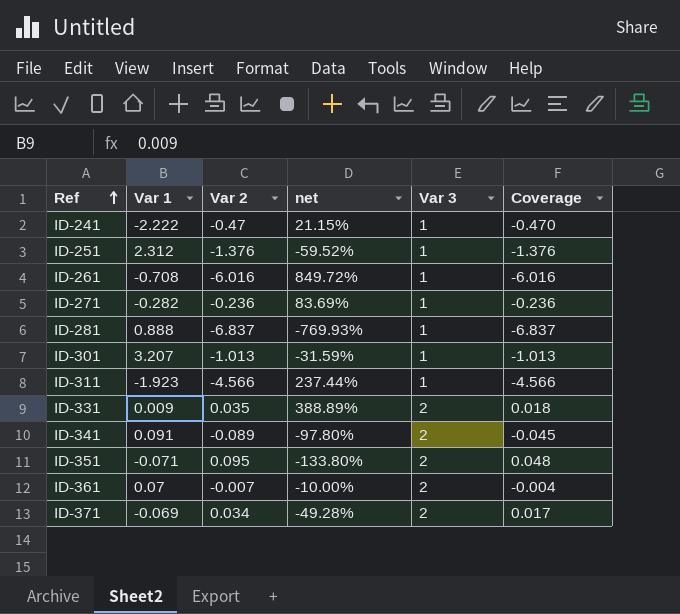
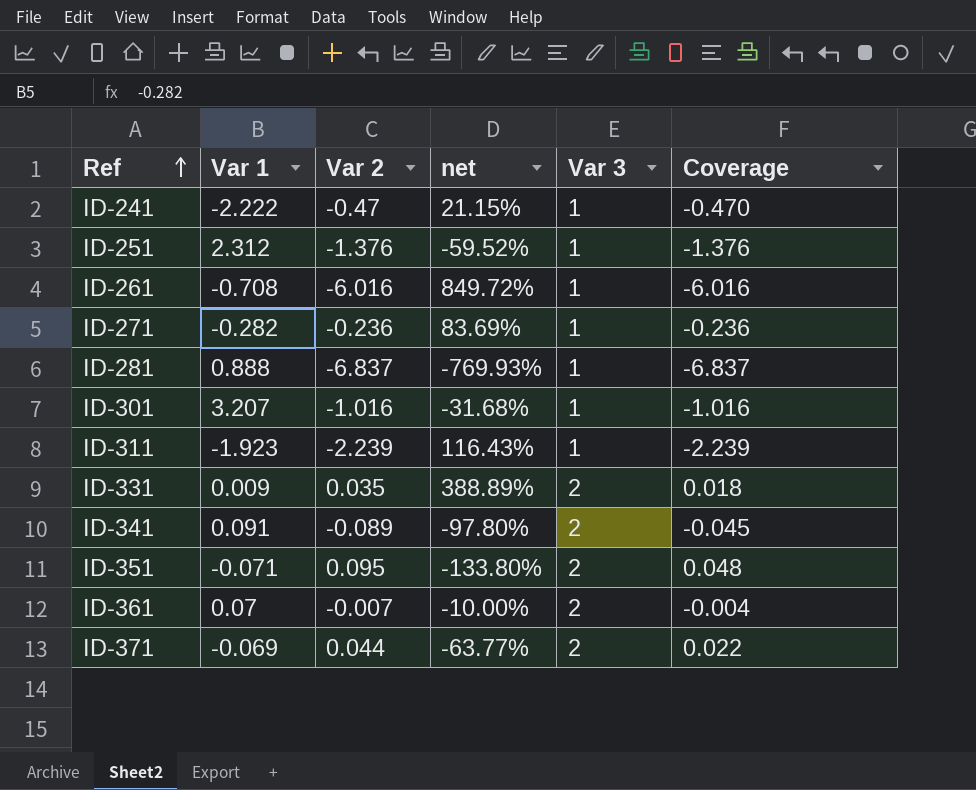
ID-301 | Var 2: -1.013 -> -1.016
ID-301 | net: -31.59% -> -31.68%
ID-301 | Coverage: -1.013 -> -1.016
ID-311 | Var 2: -4.566 -> -2.239
ID-311 | net: 237.44% -> 116.43%
ID-311 | Coverage: -4.566 -> -2.239
ID-371 | Var 2: 0.034 -> 0.044
ID-371 | net: -49.28% -> -63.77%
ID-371 | Coverage: 0.017 -> 0.022

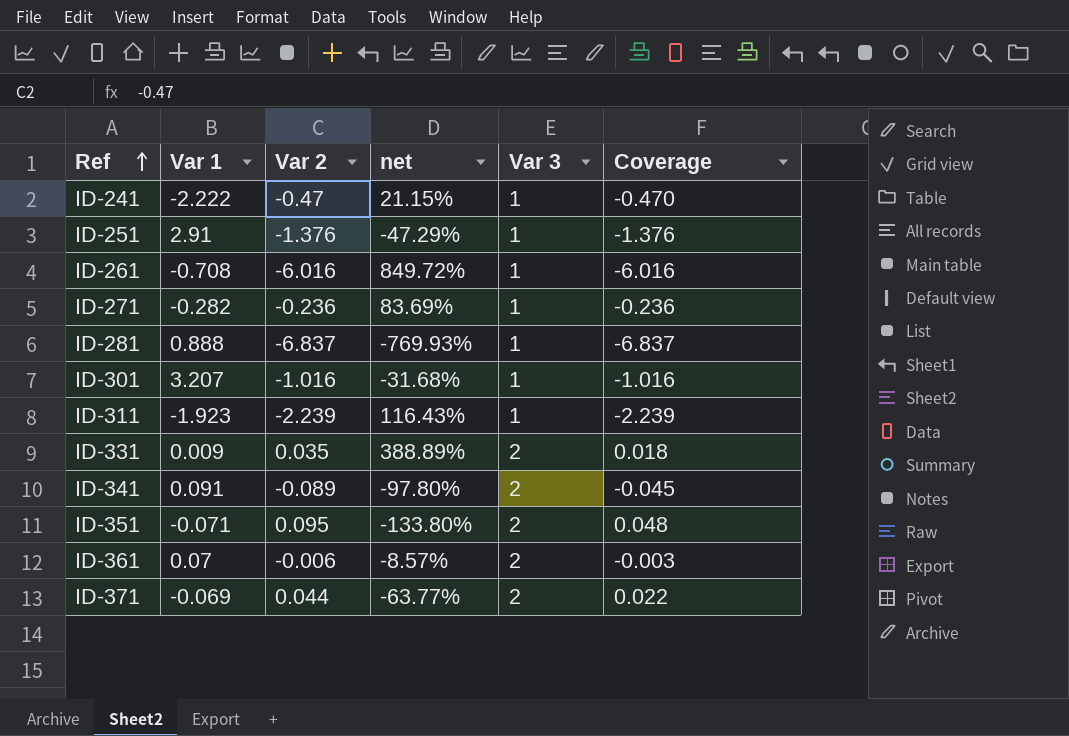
ID-251 | Var 1: 2.312 -> 2.91
ID-251 | net: -59.52% -> -47.29%
ID-361 | Var 2: -0.007 -> -0.006
ID-361 | net: -10.00% -> -8.57%
ID-361 | Coverage: -0.004 -> -0.003

